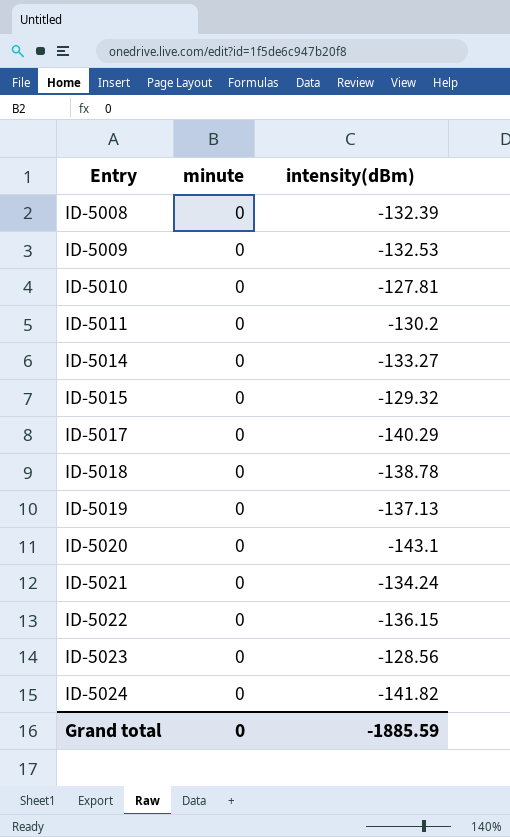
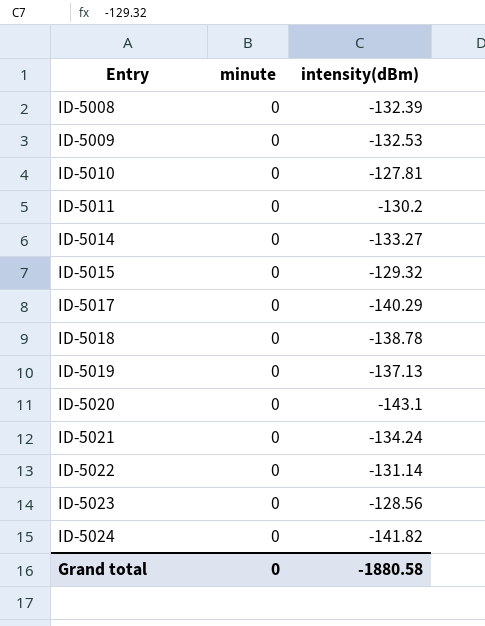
ID-5022 | intensity(dBm): -136.15 -> -131.14
Grand total | intensity(dBm): -1885.59 -> -1880.58

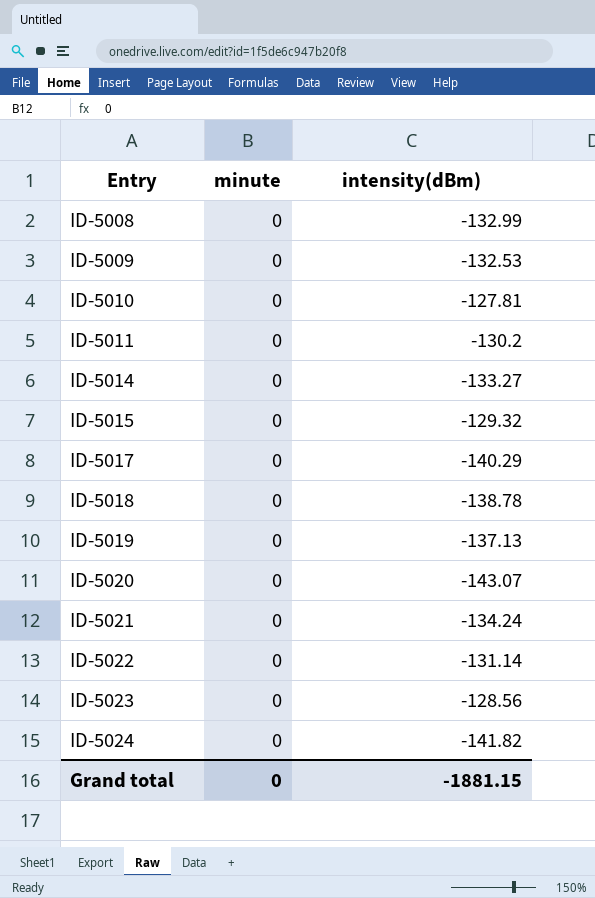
ID-5008 | intensity(dBm): -132.39 -> -132.99
ID-5020 | intensity(dBm): -143.1 -> -143.07
Grand total | intensity(dBm): -1880.58 -> -1881.15

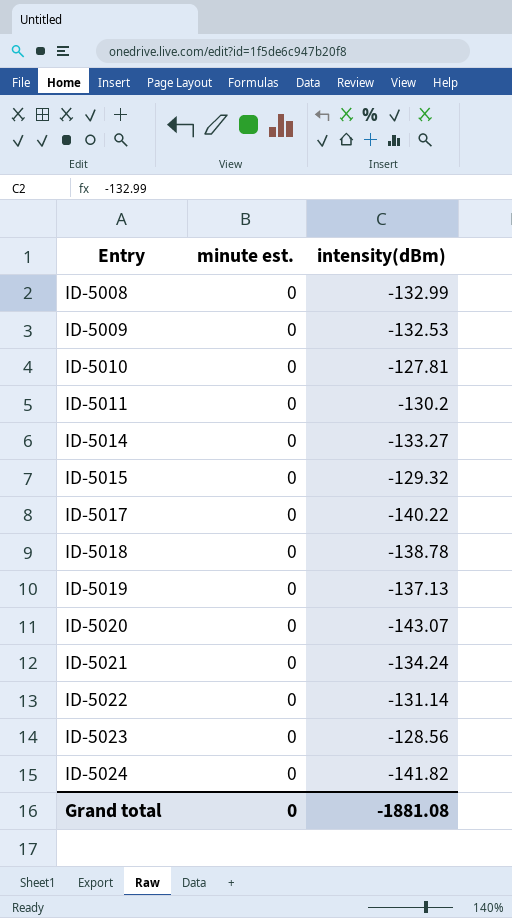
column name: minute -> minute est.
ID-5017 | intensity(dBm): -140.29 -> -140.22
Grand total | intensity(dBm): -1881.15 -> -1881.08

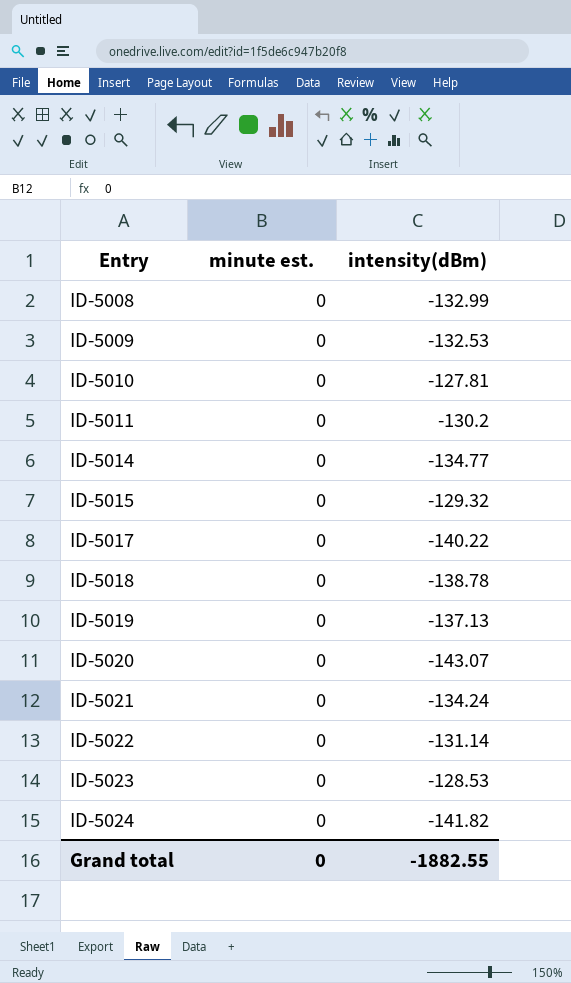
ID-5014 | intensity(dBm): -133.27 -> -134.77
ID-5023 | intensity(dBm): -128.56 -> -128.53
Grand total | intensity(dBm): -1881.08 -> -1882.55

